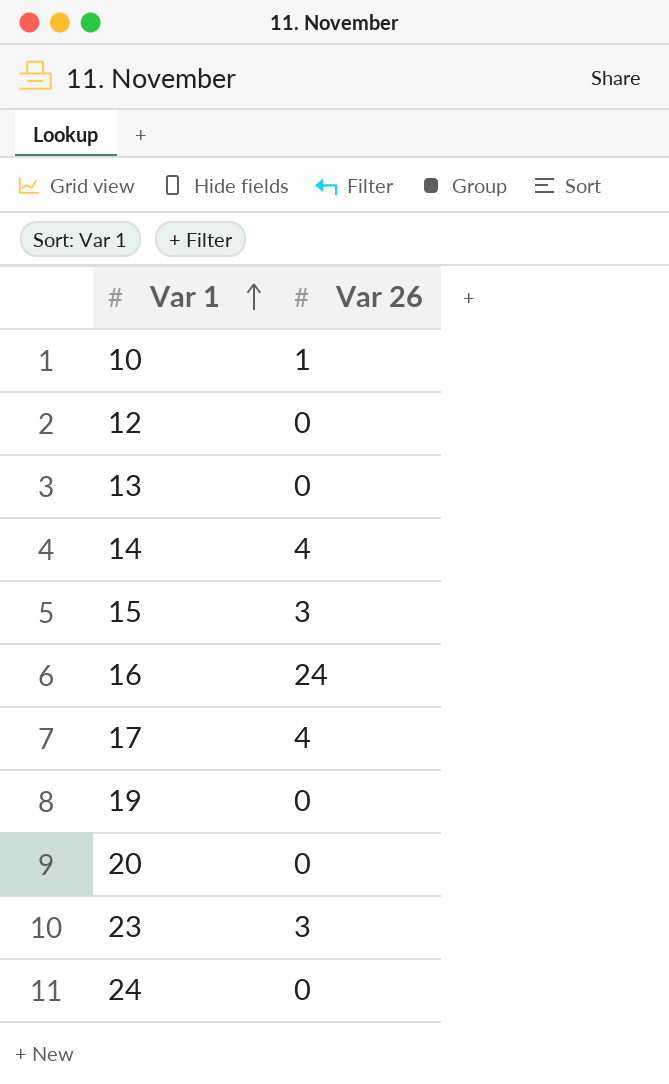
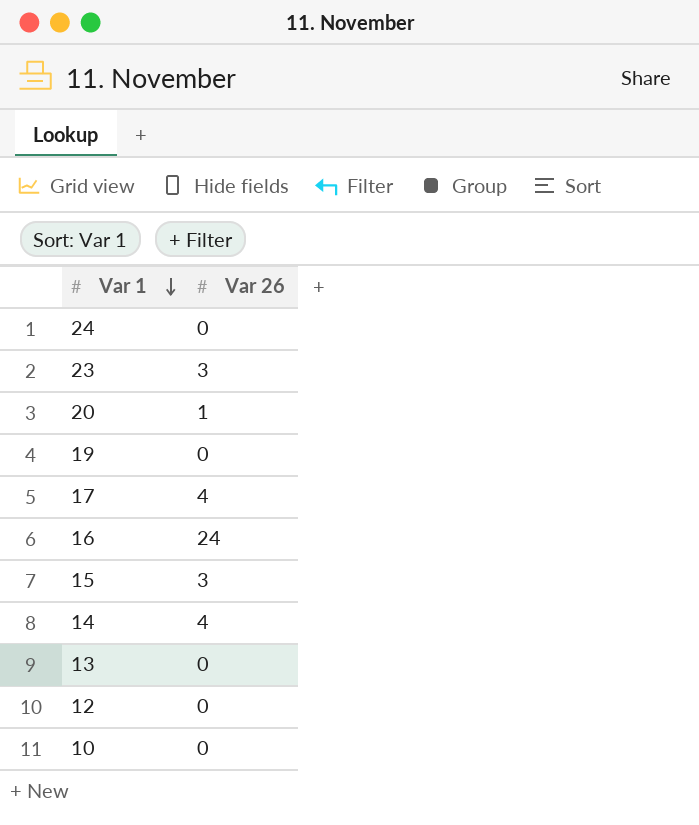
row order: Var 1 ascending -> Var 1 descending
20 | Var 26: 0 -> 1
10 | Var 26: 1 -> 0

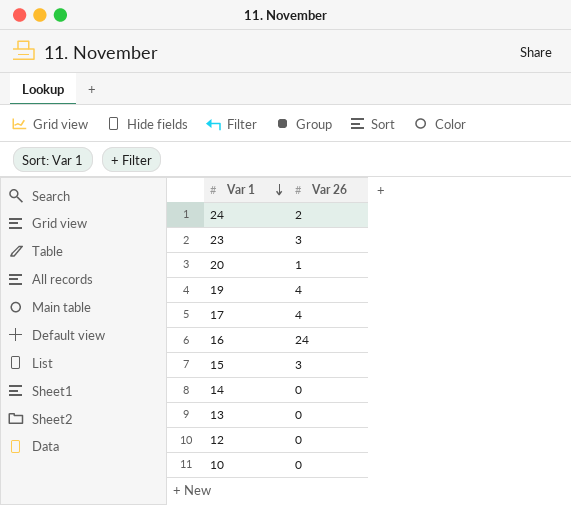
24 | Var 26: 0 -> 2
19 | Var 26: 0 -> 4
14 | Var 26: 4 -> 0

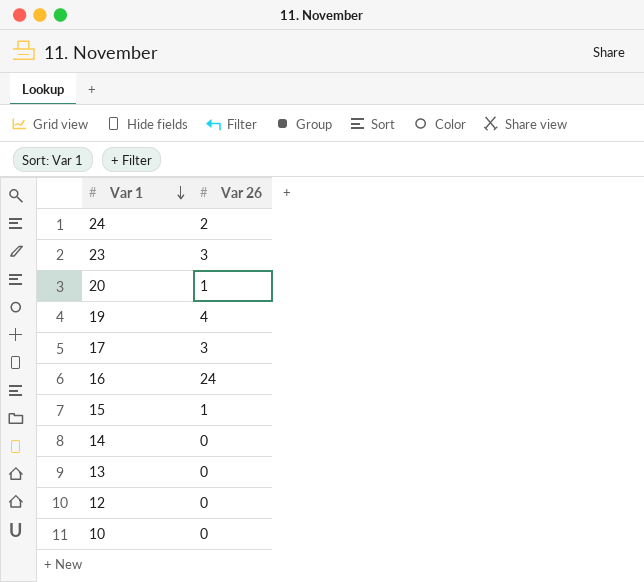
17 | Var 26: 4 -> 3
15 | Var 26: 3 -> 1

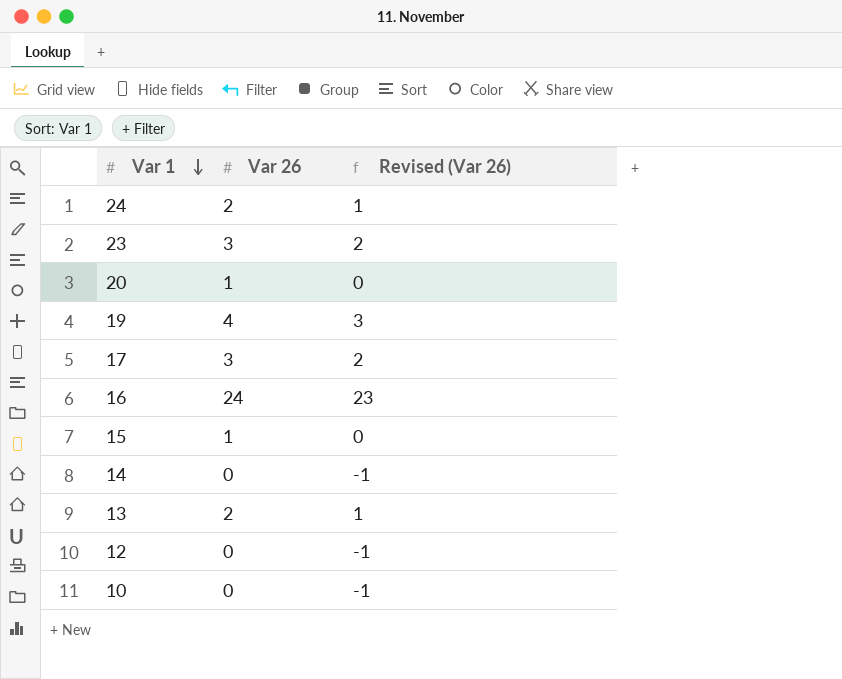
column Revised (Var 26) | formula: none -> [Var 26] - 1
13 | Var 26: 0 -> 2

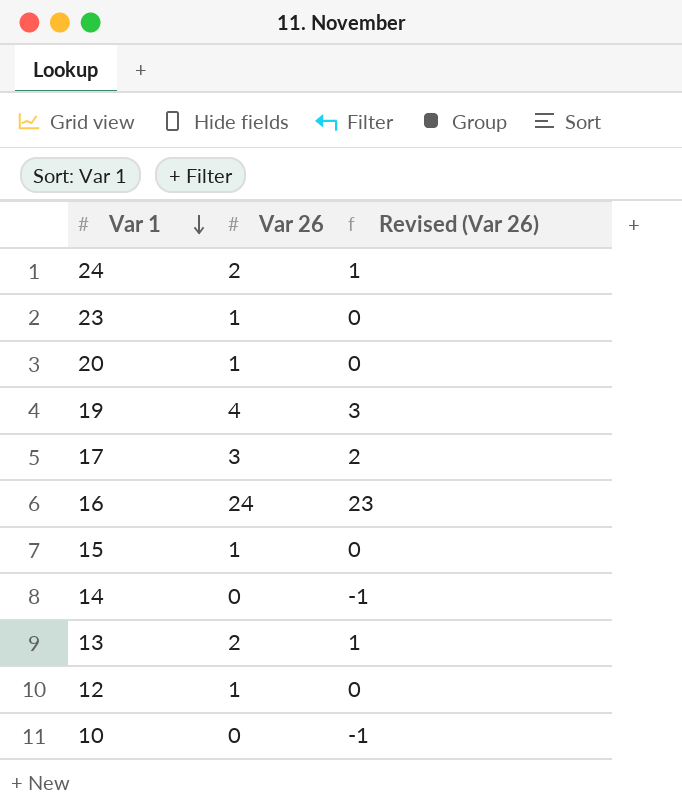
23 | Var 26: 3 -> 1
23 | Revised (Var 26): 2 -> 0
12 | Var 26: 0 -> 1
12 | Revised (Var 26): -1 -> 0

